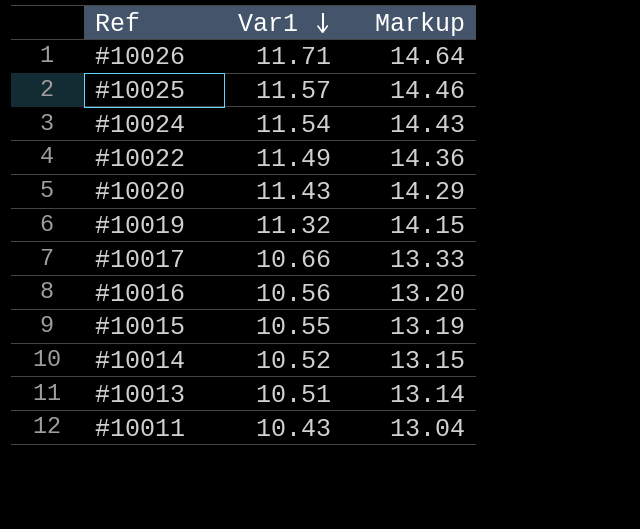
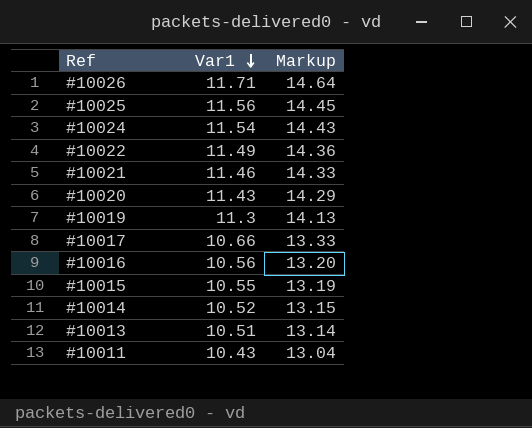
#10025 | Var1: 11.57 -> 11.56
#10025 | Markup: 14.46 -> 14.45
row #10021: none -> 11.46 | 14.33
#10019 | Var1: 11.32 -> 11.3
#10019 | Markup: 14.15 -> 14.13

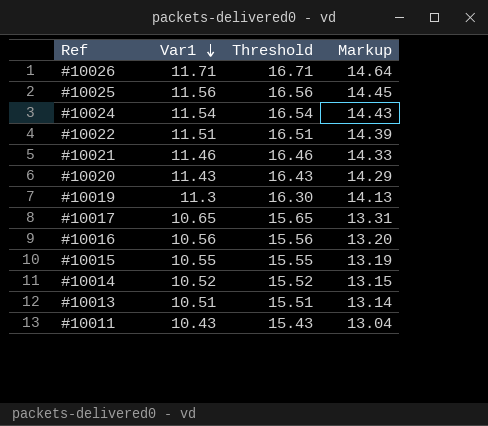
column Threshold | formula: none -> [Var1] + 5
#10022 | Var1: 11.49 -> 11.51
#10022 | Markup: 14.36 -> 14.39
#10017 | Var1: 10.66 -> 10.65
#10017 | Markup: 13.33 -> 13.31

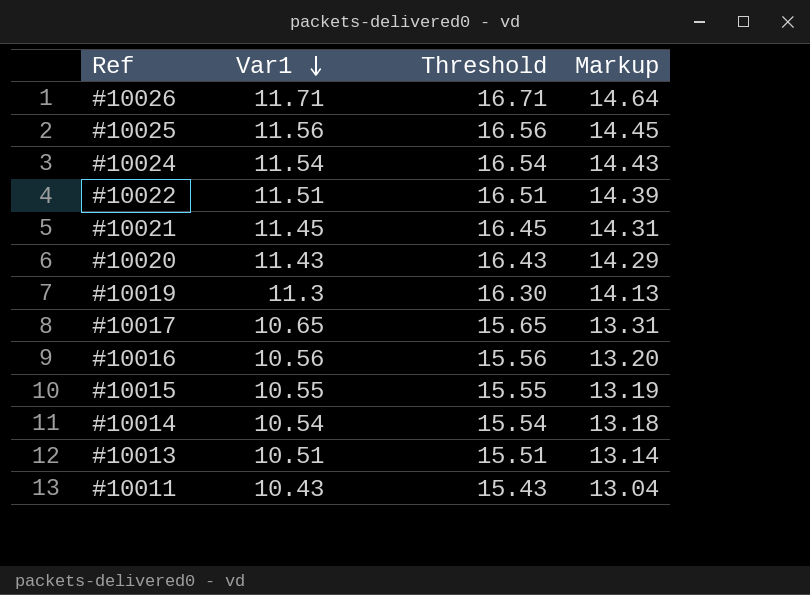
#10021 | Var1: 11.46 -> 11.45
#10021 | Threshold: 16.46 -> 16.45
#10021 | Markup: 14.33 -> 14.31
#10014 | Var1: 10.52 -> 10.54
#10014 | Threshold: 15.52 -> 15.54
#10014 | Markup: 13.15 -> 13.18

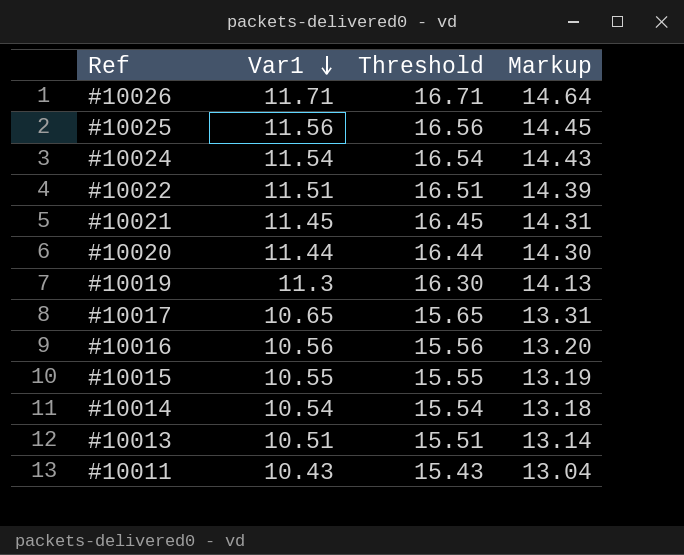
#10020 | Var1: 11.43 -> 11.44
#10020 | Threshold: 16.43 -> 16.44
#10020 | Markup: 14.29 -> 14.30

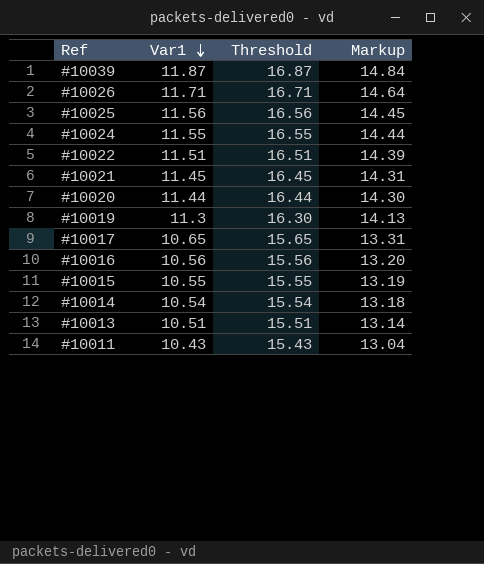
row #10039: none -> 11.87 | 16.87 | 14.84
#10024 | Var1: 11.54 -> 11.55
#10024 | Threshold: 16.54 -> 16.55
#10024 | Markup: 14.43 -> 14.44

